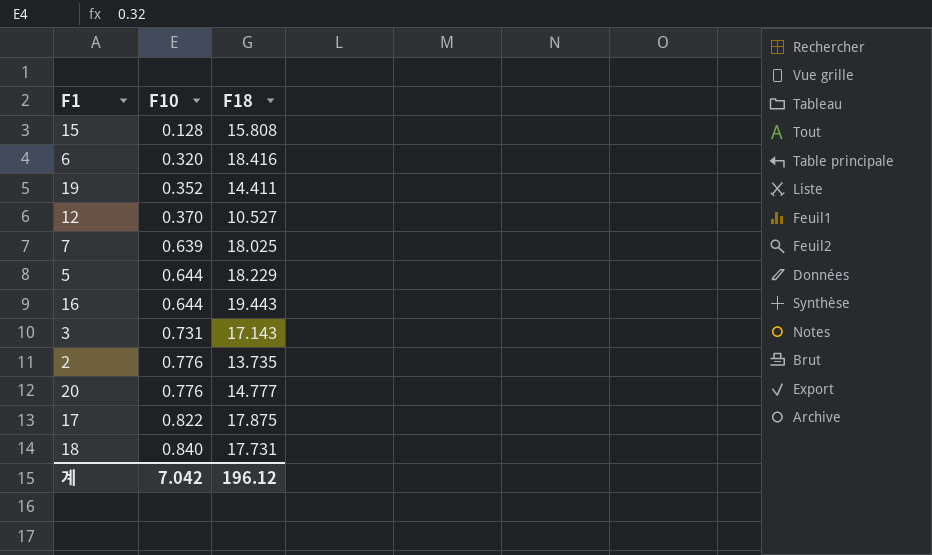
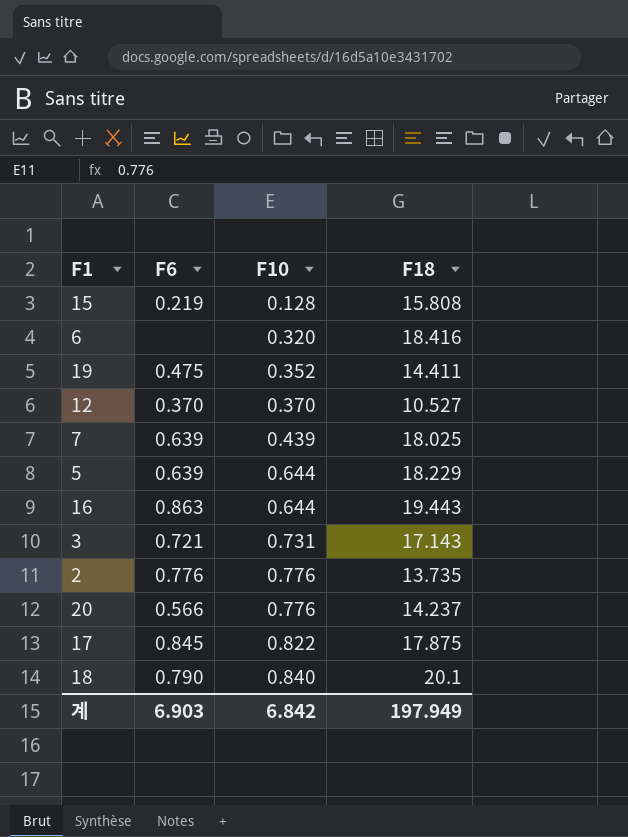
column F6 | position: none -> 2
7 | F10: 0.639 -> 0.439
20 | F18: 14.777 -> 14.237
18 | F18: 17.731 -> 20.1
계 | F10: 7.042 -> 6.842
계 | F18: 196.12 -> 197.949

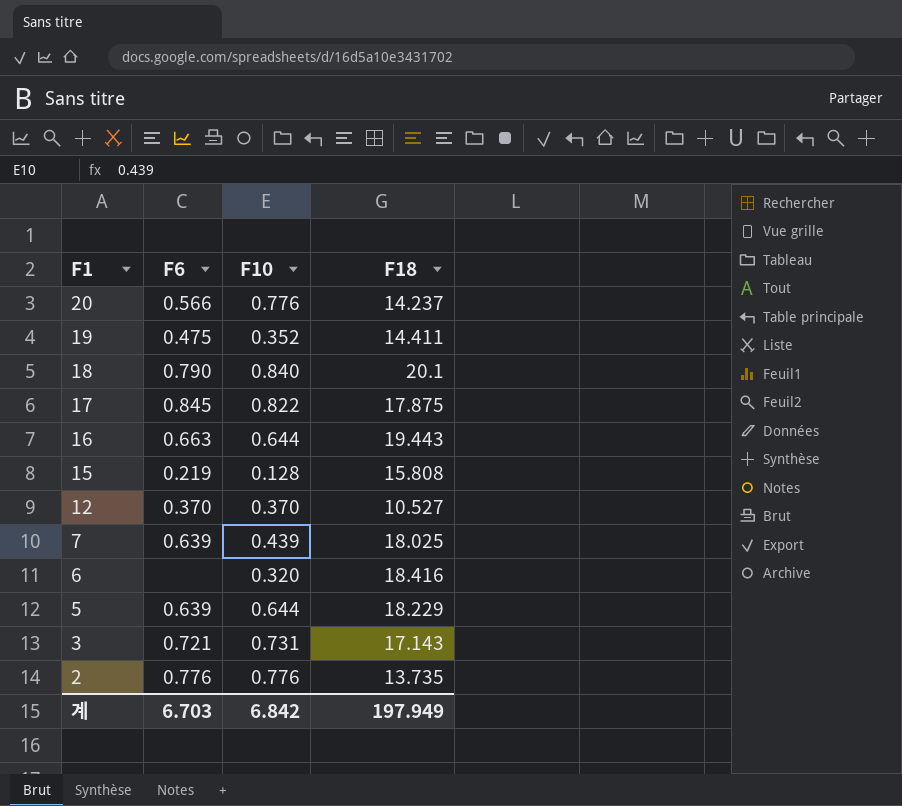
row order: F10 ascending -> F1 descending
16 | F6: 0.863 -> 0.663
계 | F6: 6.903 -> 6.703

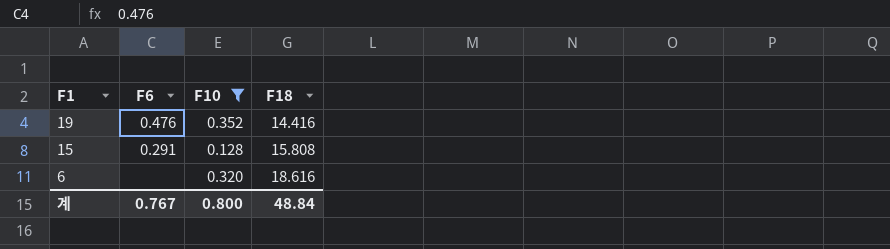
filter: none -> F10 <= 0.352
19 | F6: 0.475 -> 0.476
19 | F18: 14.411 -> 14.416
15 | F6: 0.219 -> 0.291
6 | F18: 18.416 -> 18.616
계 | F6: 6.703 -> 0.767
계 | F10: 6.842 -> 0.800
계 | F18: 197.949 -> 48.84

